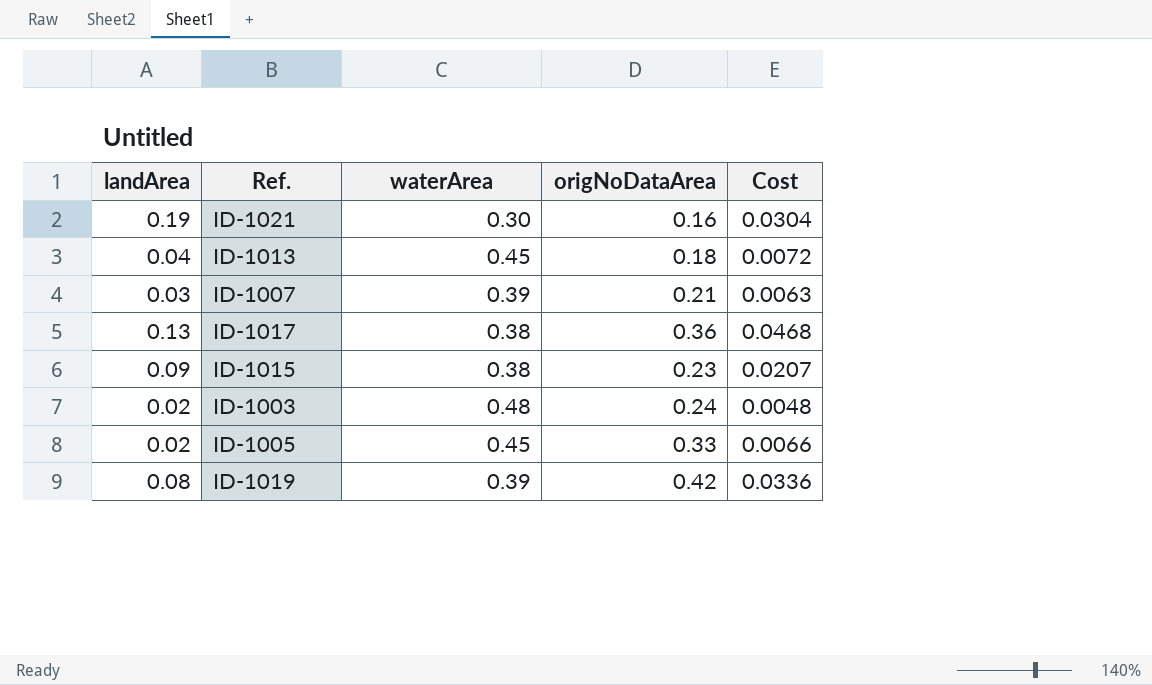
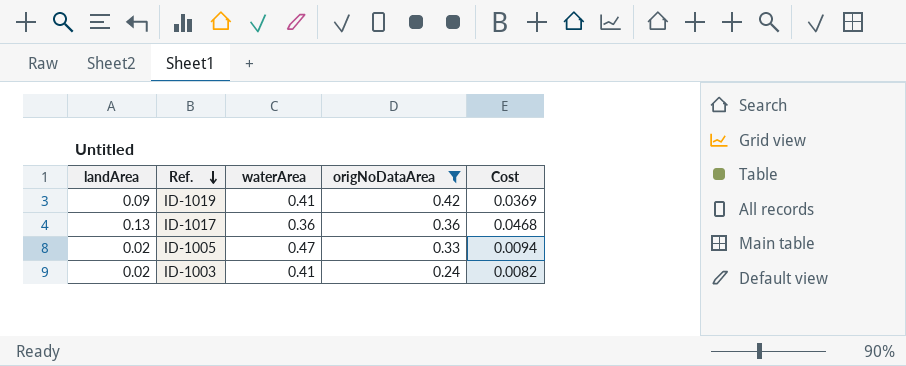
filter: none -> origNoDataArea >= 0.24
row order: none -> Ref. descending
column Cost | formula: [landArea] * [origNoDataArea] -> [landArea] * [waterArea]
ID-1019 | landArea: 0.08 -> 0.09
ID-1019 | waterArea: 0.39 -> 0.41
ID-1017 | waterArea: 0.38 -> 0.36
ID-1005 | waterArea: 0.45 -> 0.47
ID-1003 | waterArea: 0.48 -> 0.41

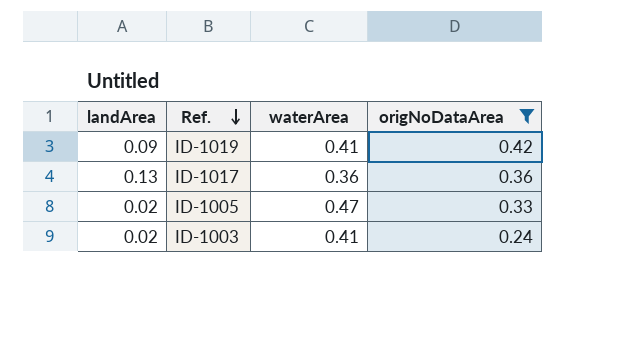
column Cost | formula: [landArea] * [waterArea] -> none

